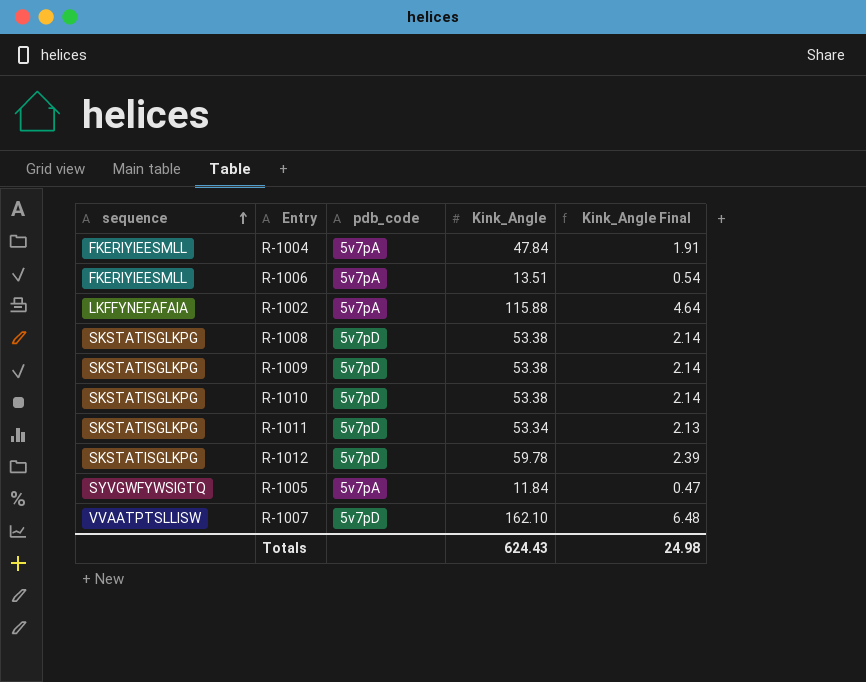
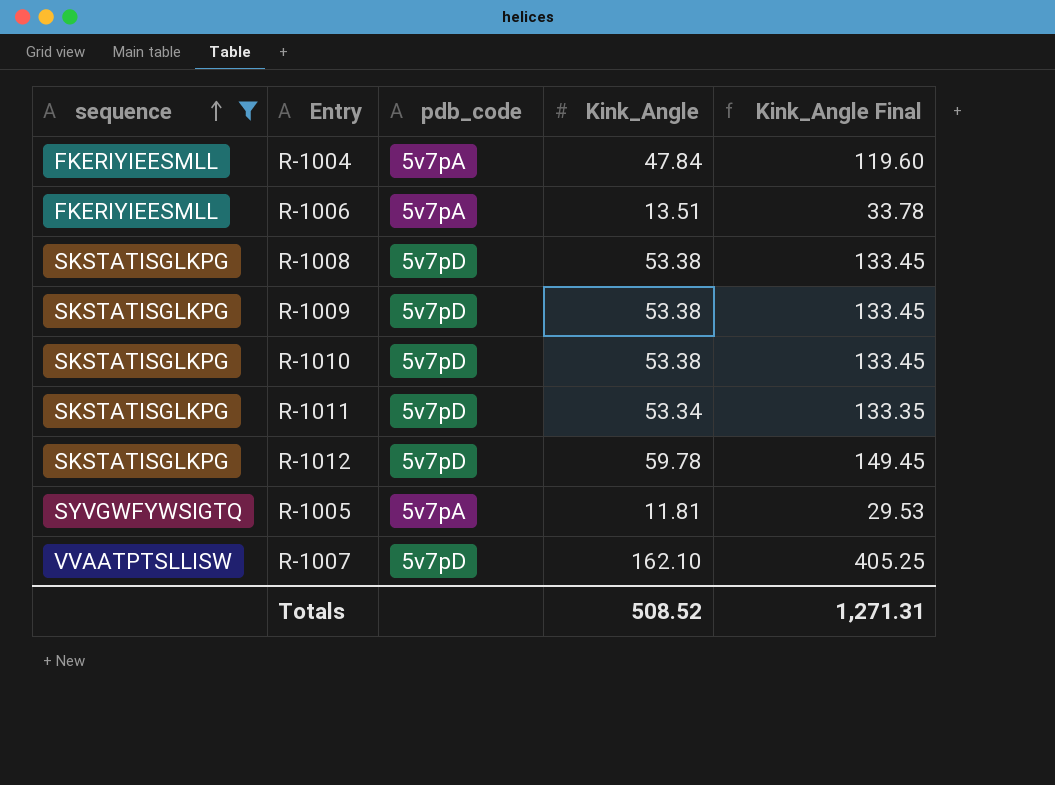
filter: none -> sequence != LKFFYNEFAFAIA
column Kink_Angle Final | formula: [Kink_Angle] * 0.04 -> [Kink_Angle] * 2.5
R-1005 | Kink_Angle: 11.84 -> 11.81
Totals | Kink_Angle: 624.43 -> 508.52
Totals | Kink_Angle Final: 24.98 -> 1,271.31

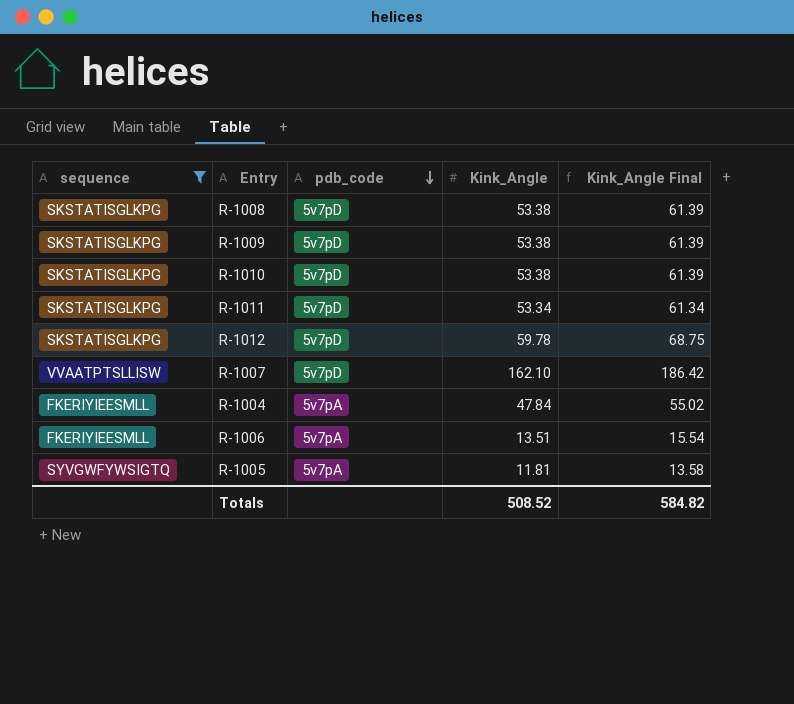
row order: sequence ascending -> pdb_code descending
column Kink_Angle Final | formula: [Kink_Angle] * 2.5 -> [Kink_Angle] * 1.15
Totals | Kink_Angle Final: 1,271.31 -> 584.82

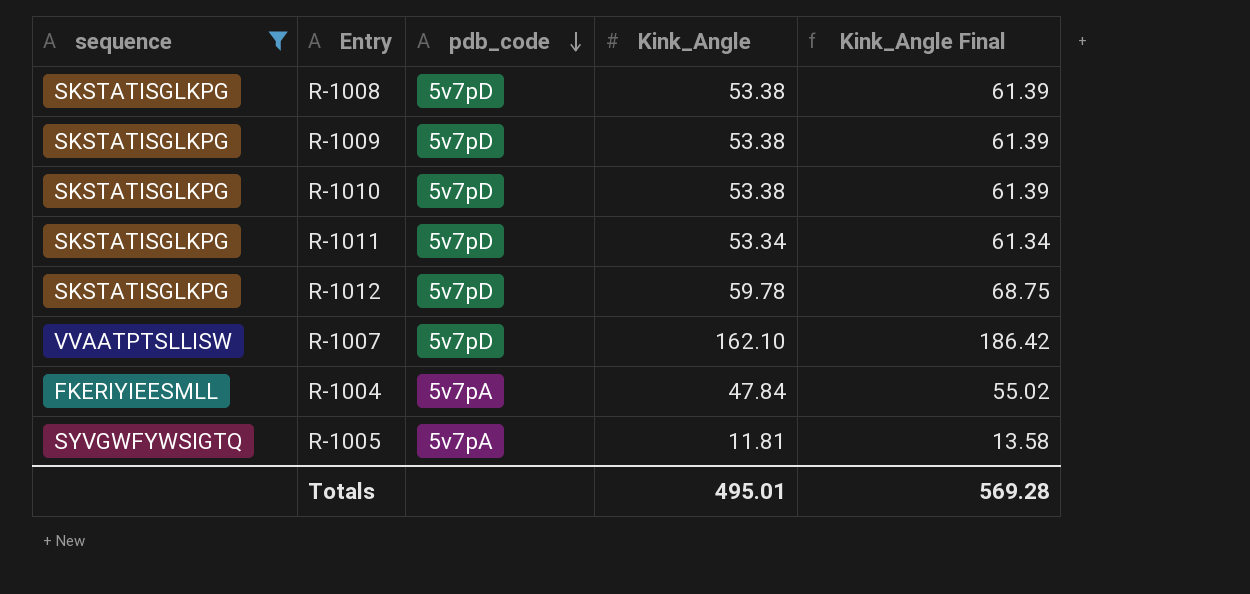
row R-1006: FKERIYIEESMLL | 5v7pA | 13.51 | 15.54 -> none
Totals | Kink_Angle: 508.52 -> 495.01
Totals | Kink_Angle Final: 584.82 -> 569.28

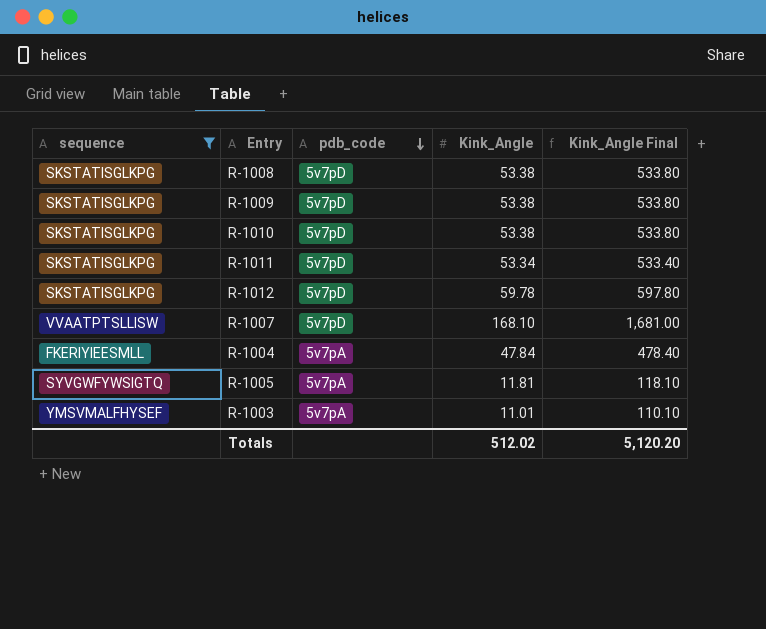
column Kink_Angle Final | formula: [Kink_Angle] * 1.15 -> [Kink_Angle] * 10
R-1007 | Kink_Angle: 162.10 -> 168.10
row R-1003: none -> YMSVMALFHYSEF | 5v7pA | 11.01 | 110.10
Totals | Kink_Angle: 495.01 -> 512.02
Totals | Kink_Angle Final: 569.28 -> 5,120.20

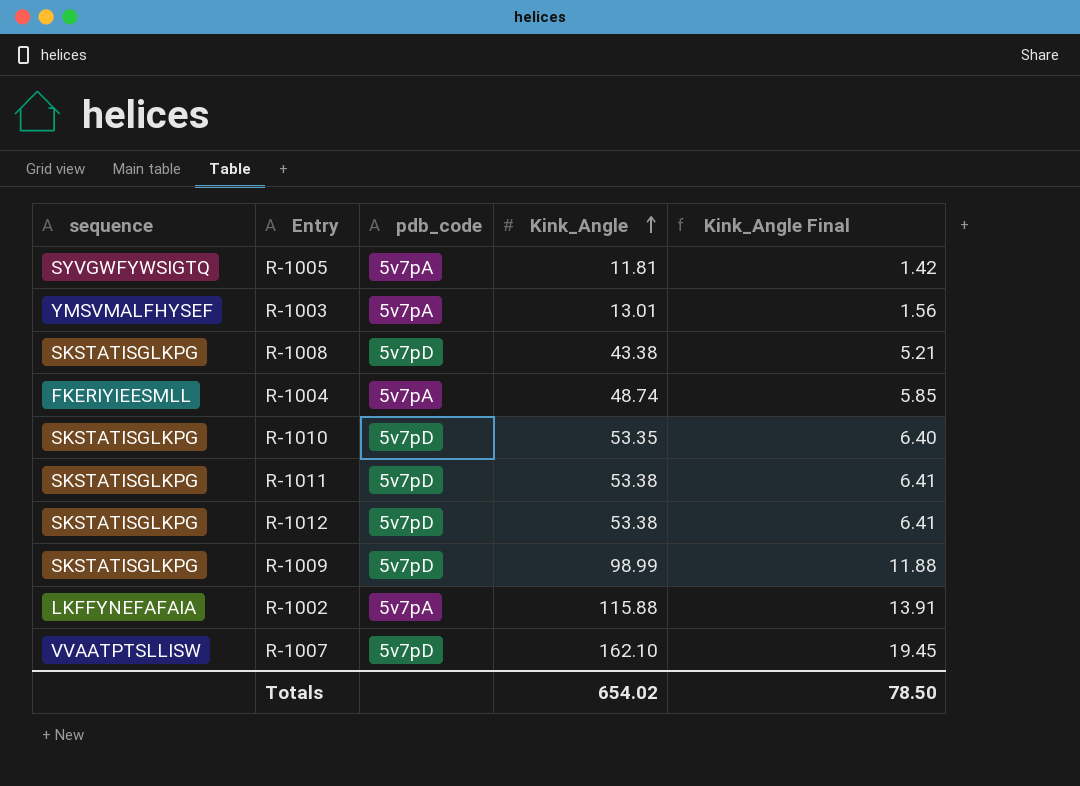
filter: sequence != LKFFYNEFAFAIA -> none
row order: pdb_code descending -> Kink_Angle ascending
column Kink_Angle Final | formula: [Kink_Angle] * 10 -> [Kink_Angle] * 0.12
R-1003 | Kink_Angle: 11.01 -> 13.01
R-1008 | Kink_Angle: 53.38 -> 43.38
R-1004 | Kink_Angle: 47.84 -> 48.74
R-1010 | Kink_Angle: 53.38 -> 53.35
R-1011 | Kink_Angle: 53.34 -> 53.38
R-1012 | Kink_Angle: 59.78 -> 53.38
R-1009 | Kink_Angle: 53.38 -> 98.99
R-1007 | Kink_Angle: 168.10 -> 162.10
Totals | Kink_Angle: 512.02 -> 654.02
Totals | Kink_Angle Final: 5,120.20 -> 78.50

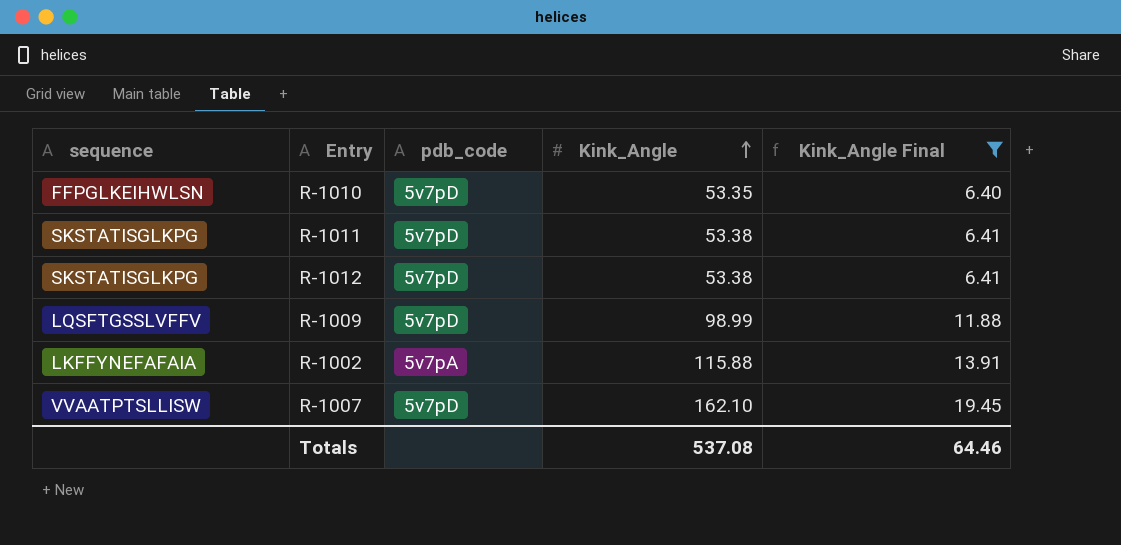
filter: none -> Kink_Angle Final >= 6.40
R-1010 | sequence: SKSTATISGLKPG -> FFPGLKEIHWLSN
R-1009 | sequence: SKSTATISGLKPG -> LQSFTGSSLVFFV
Totals | Kink_Angle: 654.02 -> 537.08
Totals | Kink_Angle Final: 78.50 -> 64.46

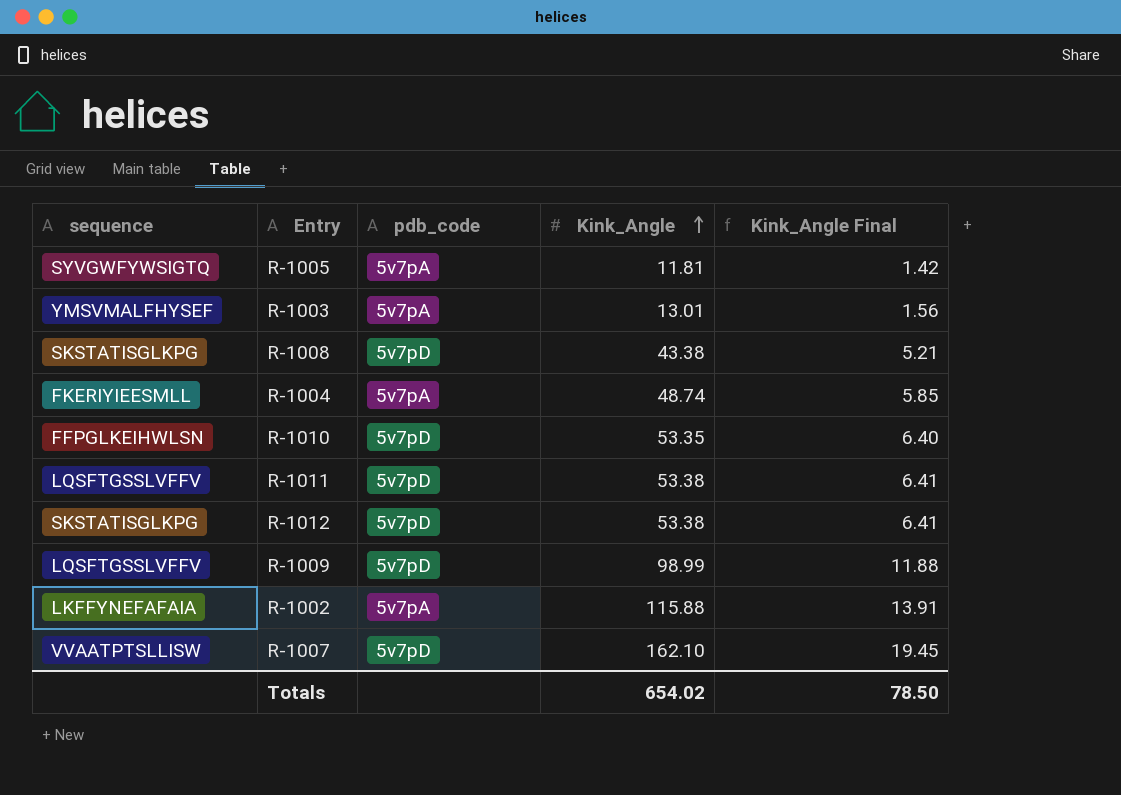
filter: Kink_Angle Final >= 6.40 -> none
R-1011 | sequence: SKSTATISGLKPG -> LQSFTGSSLVFFV
Totals | Kink_Angle: 537.08 -> 654.02
Totals | Kink_Angle Final: 64.46 -> 78.50

